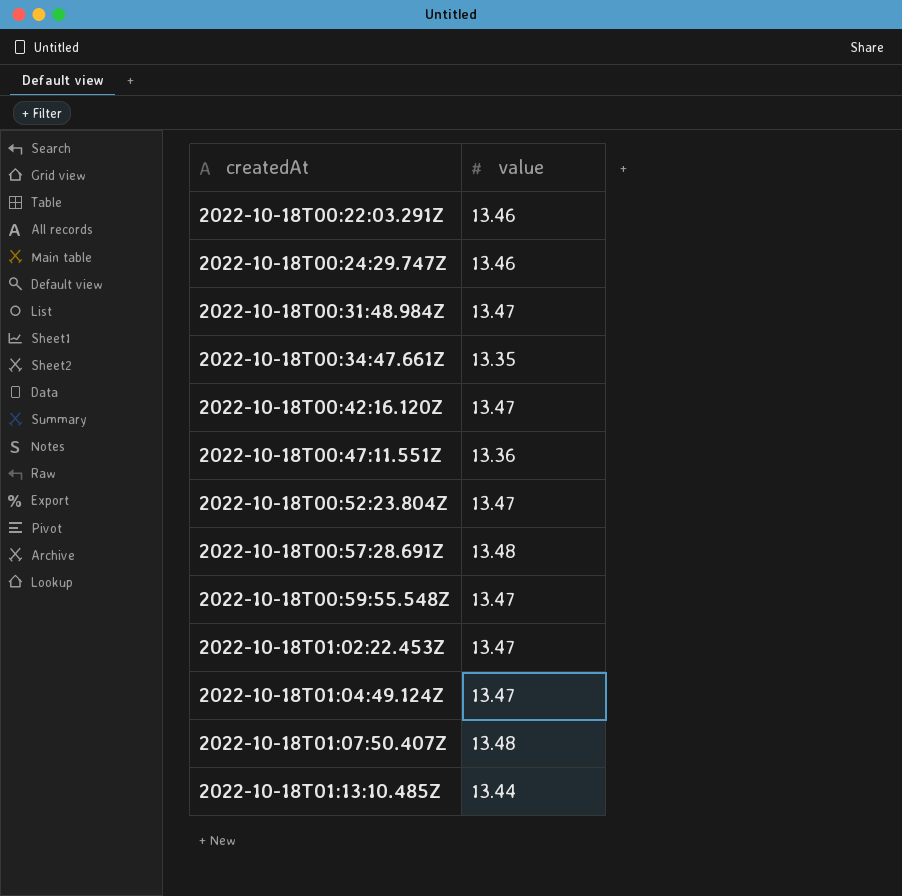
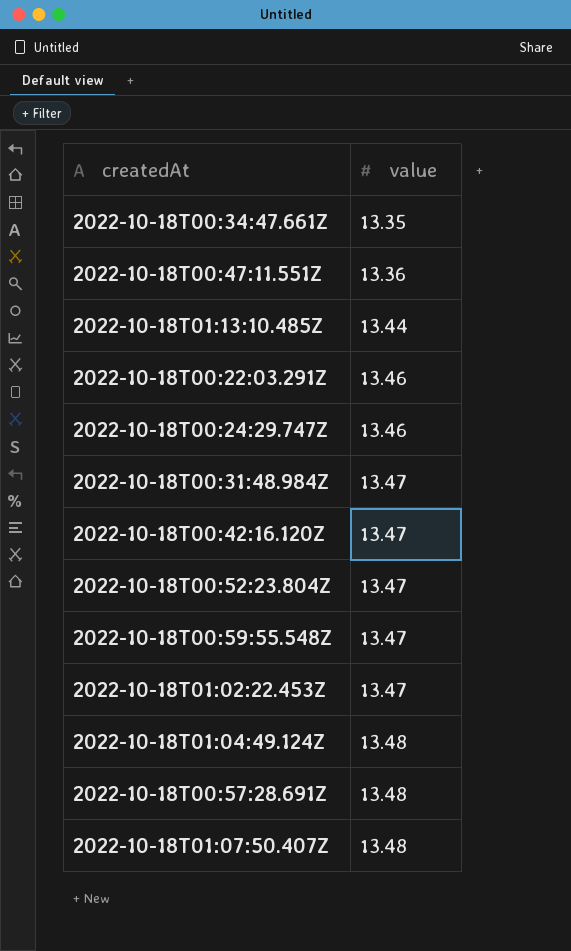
row order: createdAt ascending -> value ascending
2022-10-18T01:04:49.124Z | value: 13.47 -> 13.48

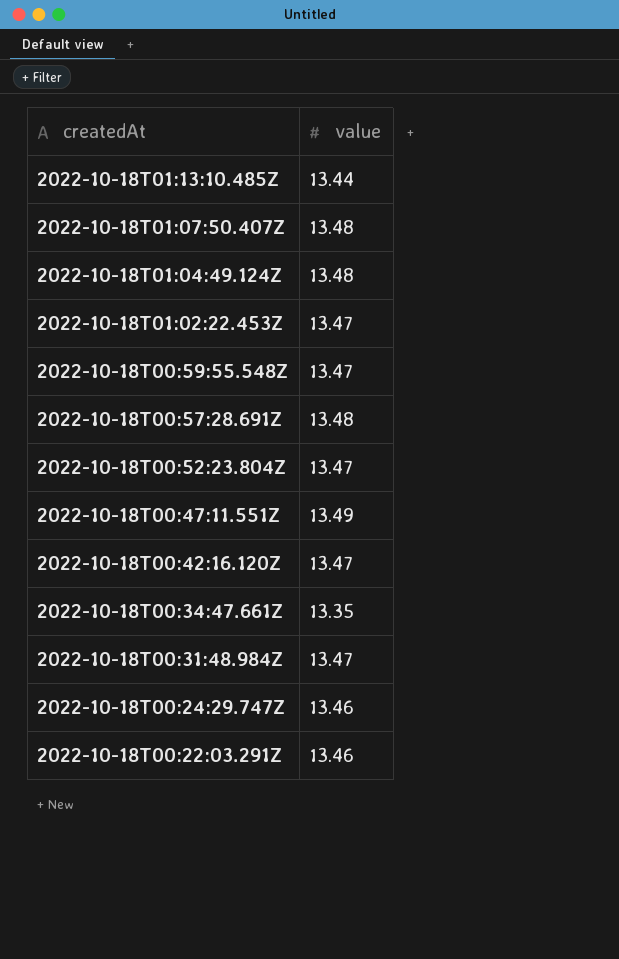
row order: value ascending -> createdAt descending
2022-10-18T00:47:11.551Z | value: 13.36 -> 13.49

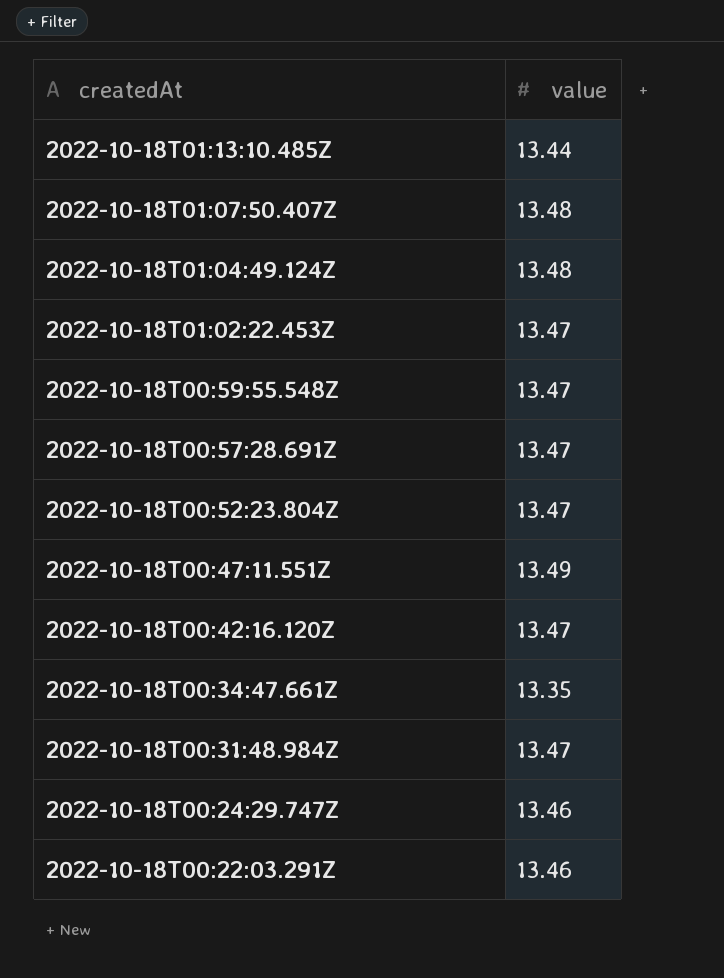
2022-10-18T00:57:28.691Z | value: 13.48 -> 13.47

